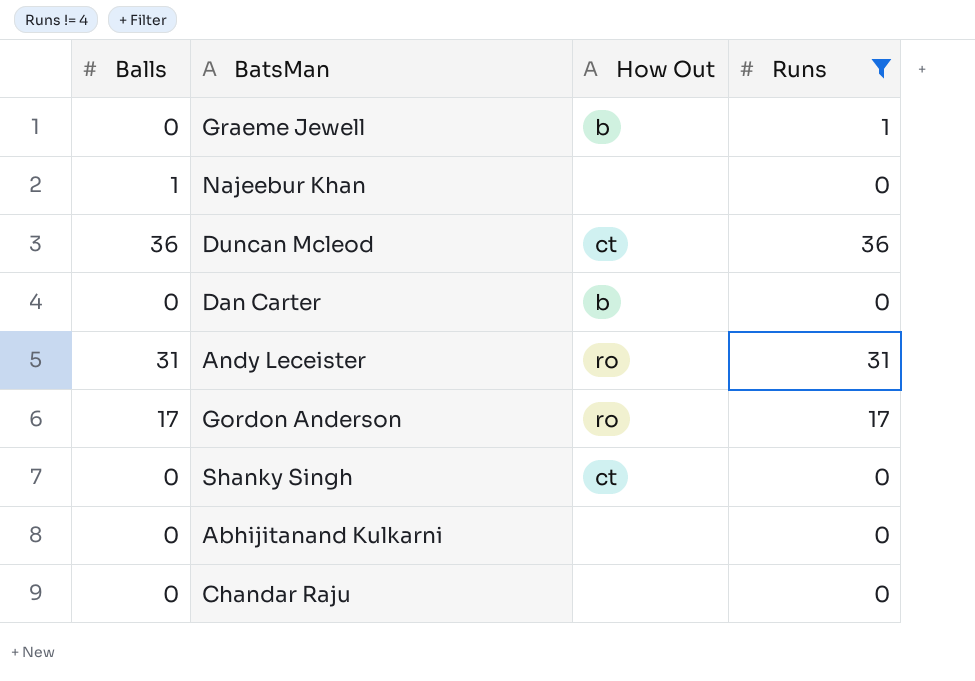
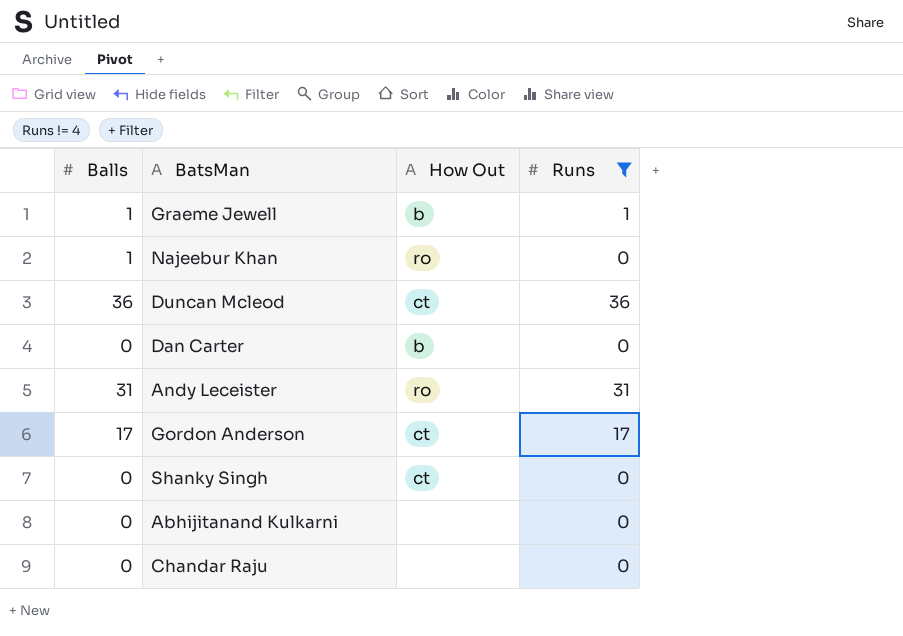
Graeme Jewell | Balls: 0 -> 1
Najeebur Khan | How Out: none -> ro
Gordon Anderson | How Out: ro -> ct

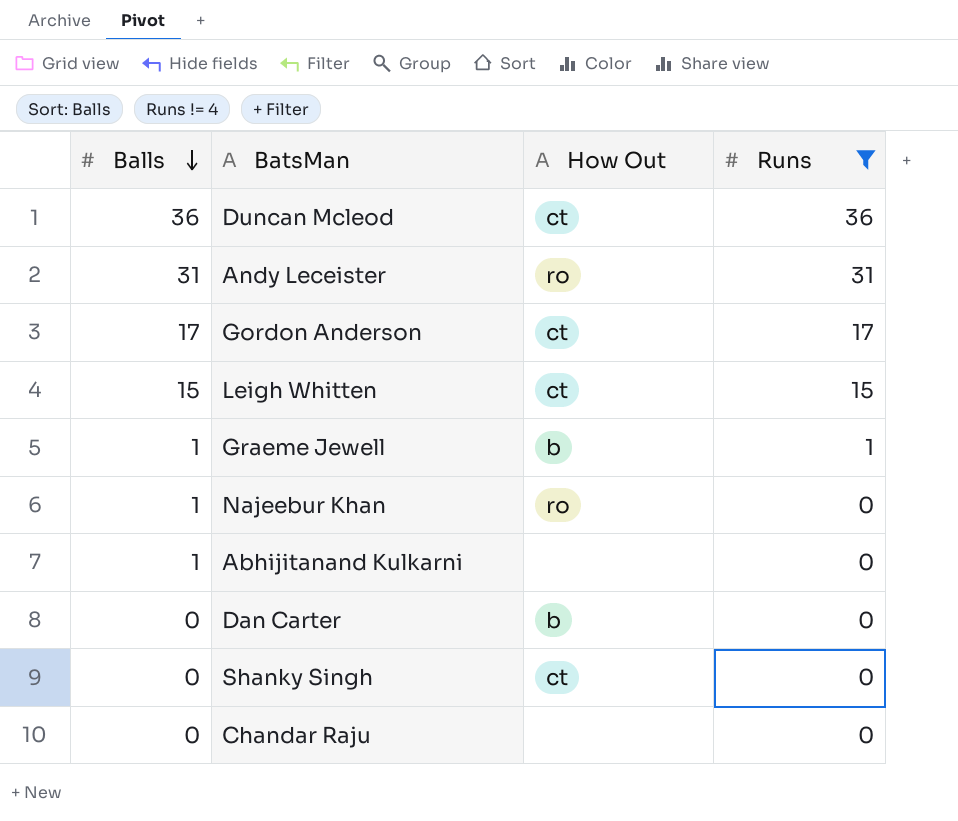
row order: none -> Balls descending
row Leigh Whitten: none -> 15 | ct | 15
Abhijitanand Kulkarni | Balls: 0 -> 1

